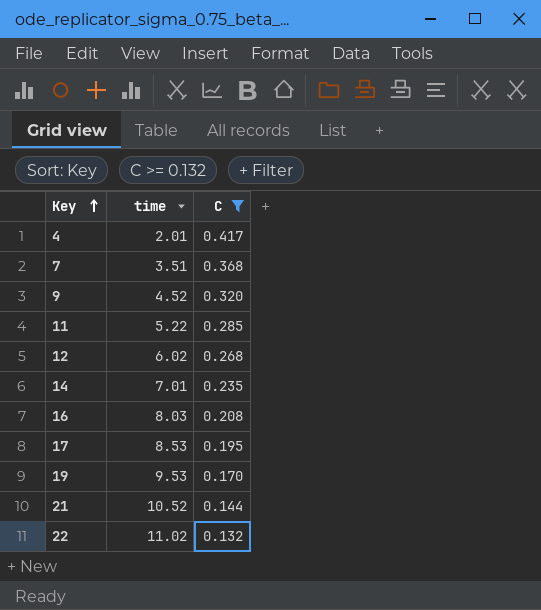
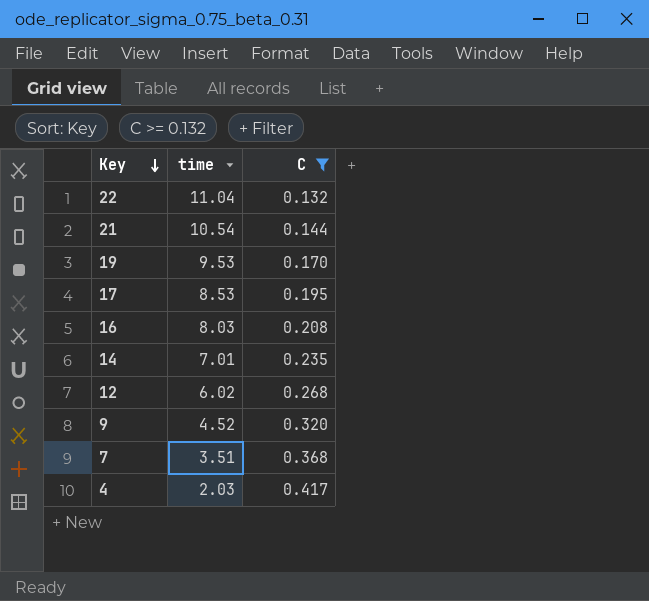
row order: Key ascending -> Key descending
row 11: 5.22 | 0.285 -> none
22 | time: 11.02 -> 11.04
21 | time: 10.52 -> 10.54
4 | time: 2.01 -> 2.03

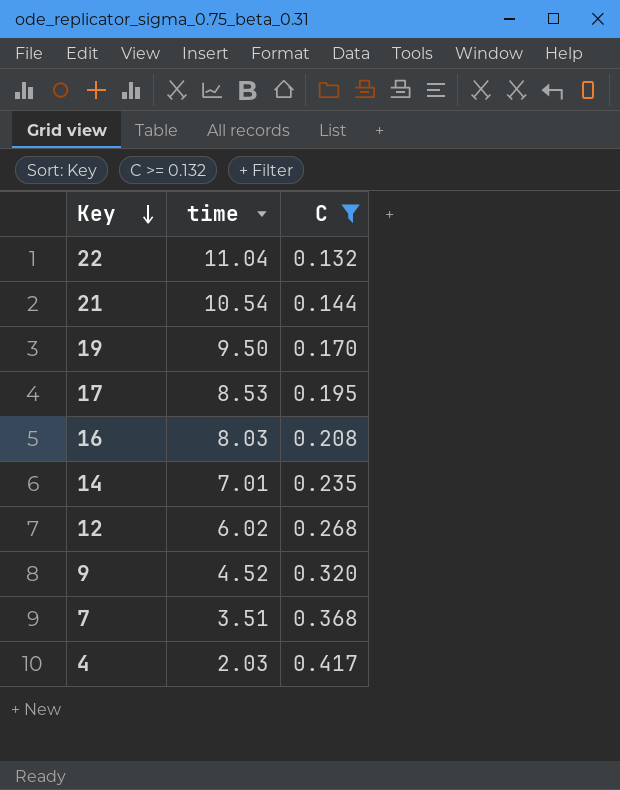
19 | time: 9.53 -> 9.50

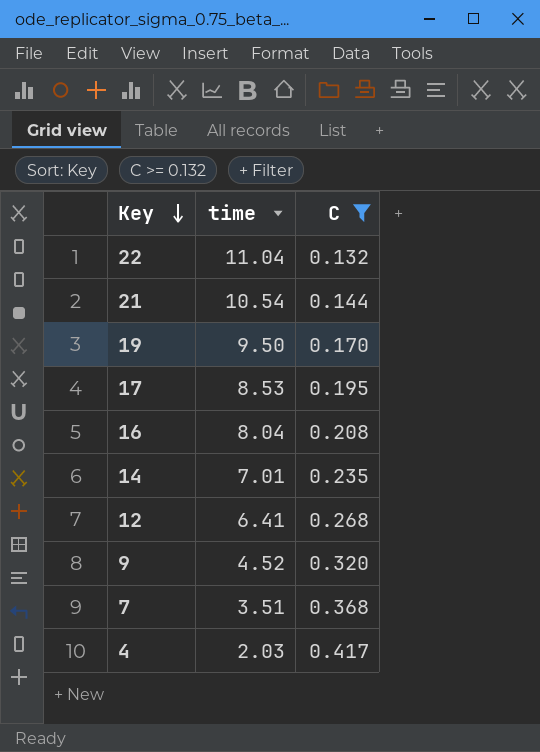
16 | time: 8.03 -> 8.04
12 | time: 6.02 -> 6.41

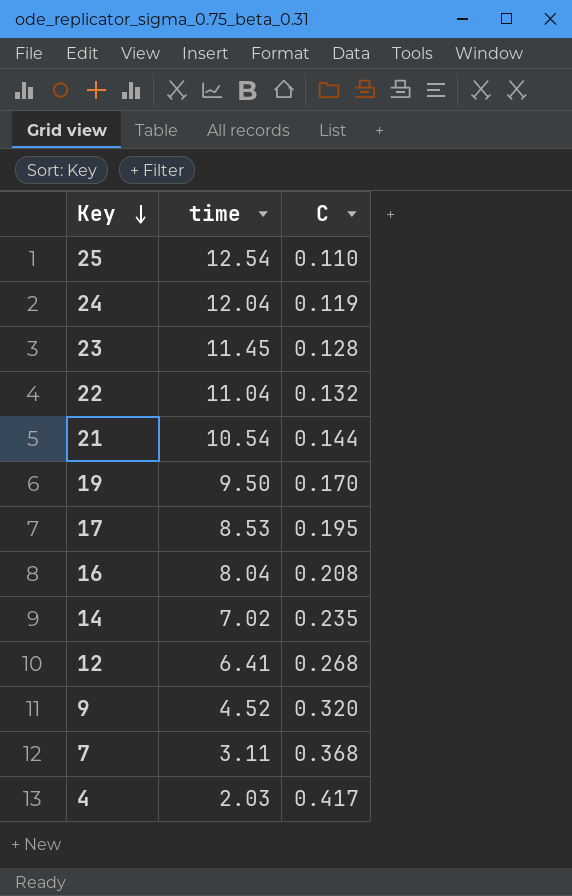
filter: C >= 0.132 -> none
14 | time: 7.01 -> 7.02
7 | time: 3.51 -> 3.11

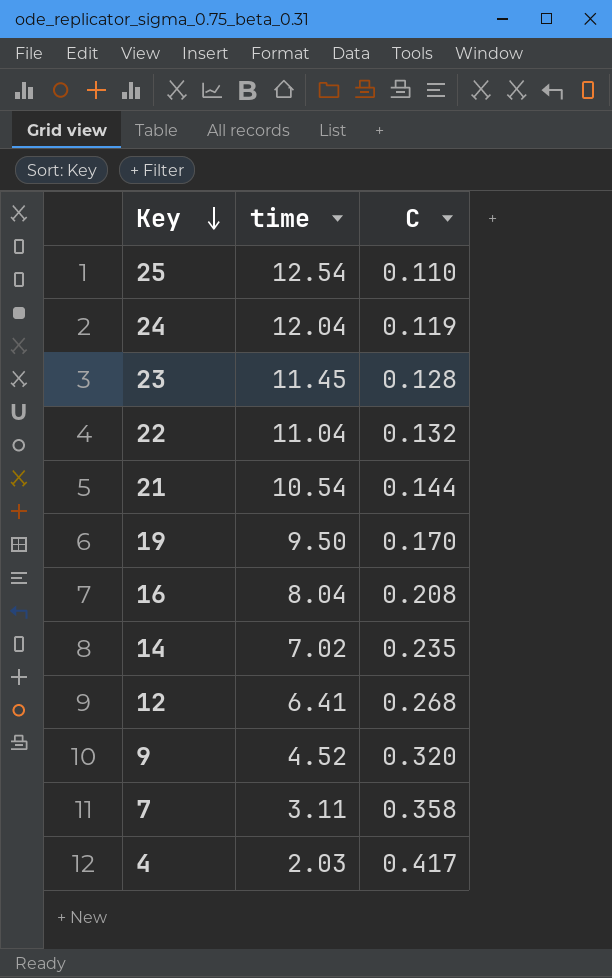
row 17: 8.53 | 0.195 -> none
7 | C: 0.368 -> 0.358

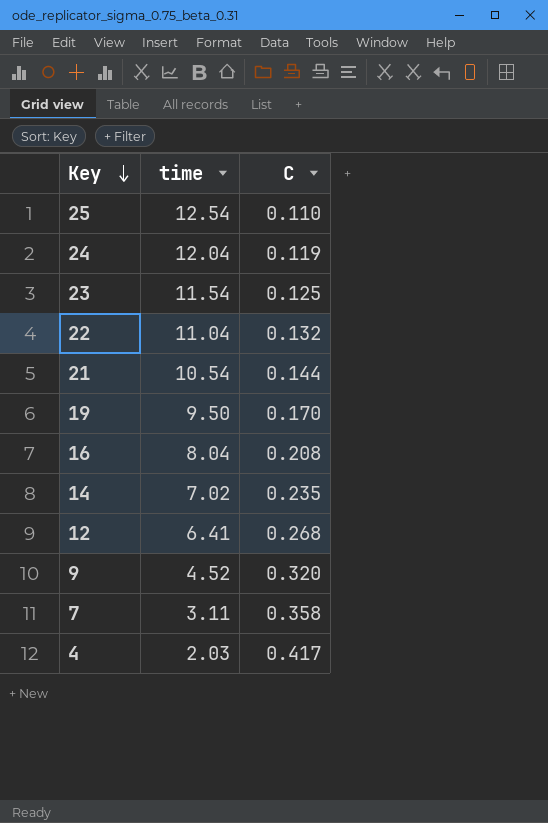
23 | time: 11.45 -> 11.54
23 | C: 0.128 -> 0.125

